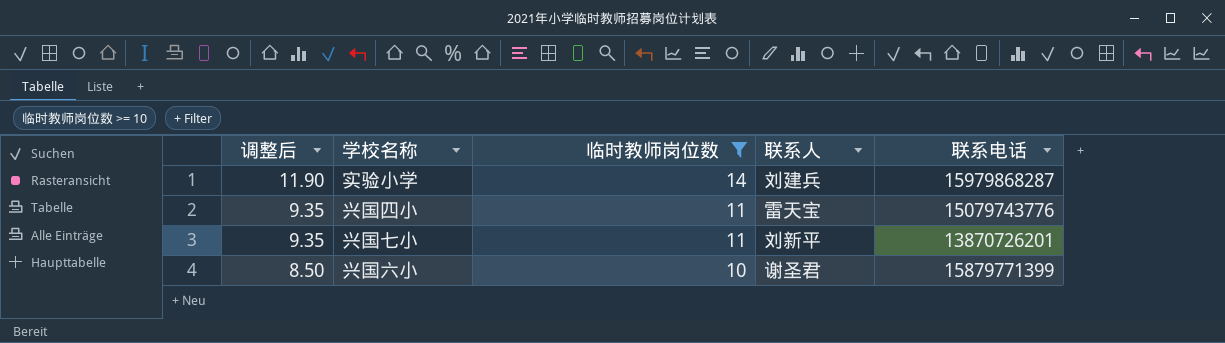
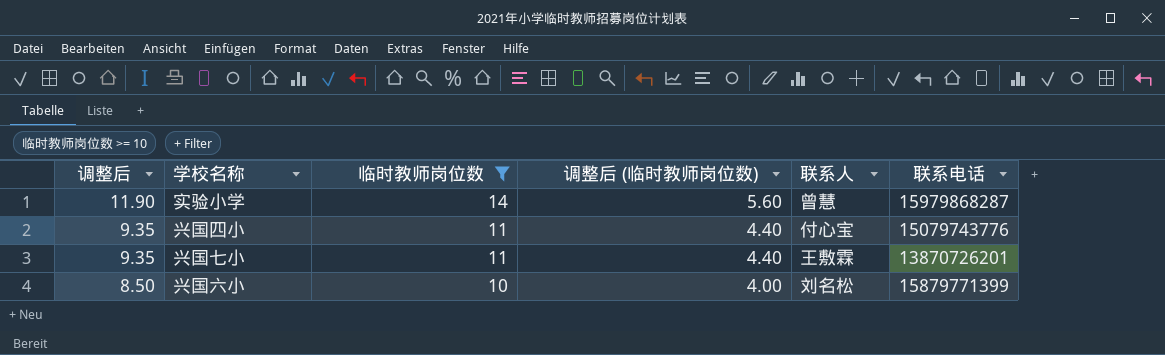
column 调整后 (临时教师岗位数) | formula: none -> [临时教师岗位数] * 0.4
实验小学 | 联系人: 刘建兵 -> 曾慧
兴国四小 | 联系人: 雷天宝 -> 付心宝
兴国七小 | 联系人: 刘新平 -> 王敷霖
兴国六小 | 联系人: 谢圣君 -> 刘名松

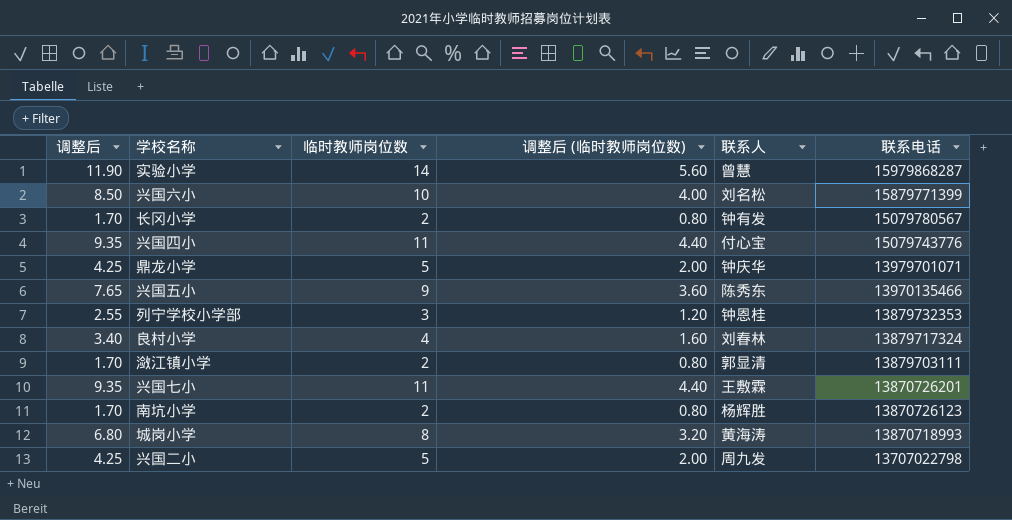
filter: 临时教师岗位数 >= 10 -> none
row order: 调整后 descending -> 联系电话 descending

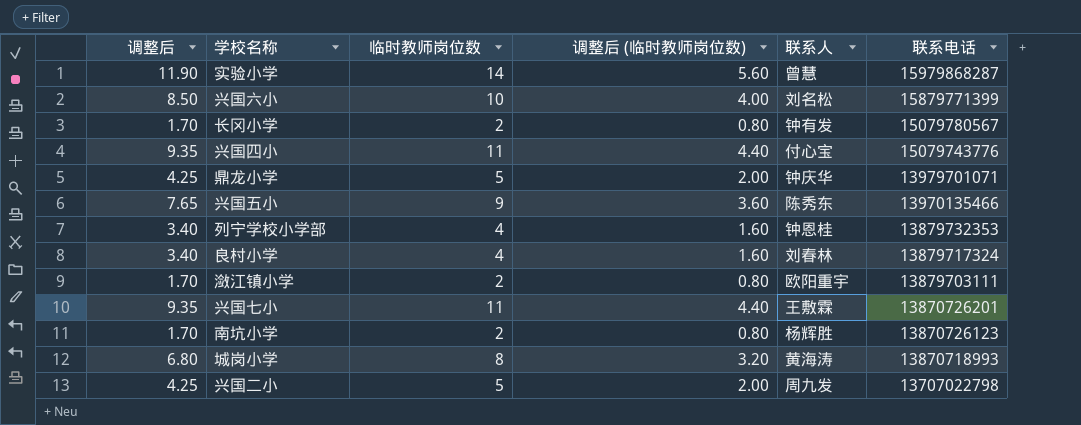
列宁学校小学部 | 调整后: 2.55 -> 3.40
列宁学校小学部 | 临时教师岗位数: 3 -> 4
列宁学校小学部 | 调整后 (临时教师岗位数): 1.20 -> 1.60
潋江镇小学 | 联系人: 郭显清 -> 欧阳重宇

